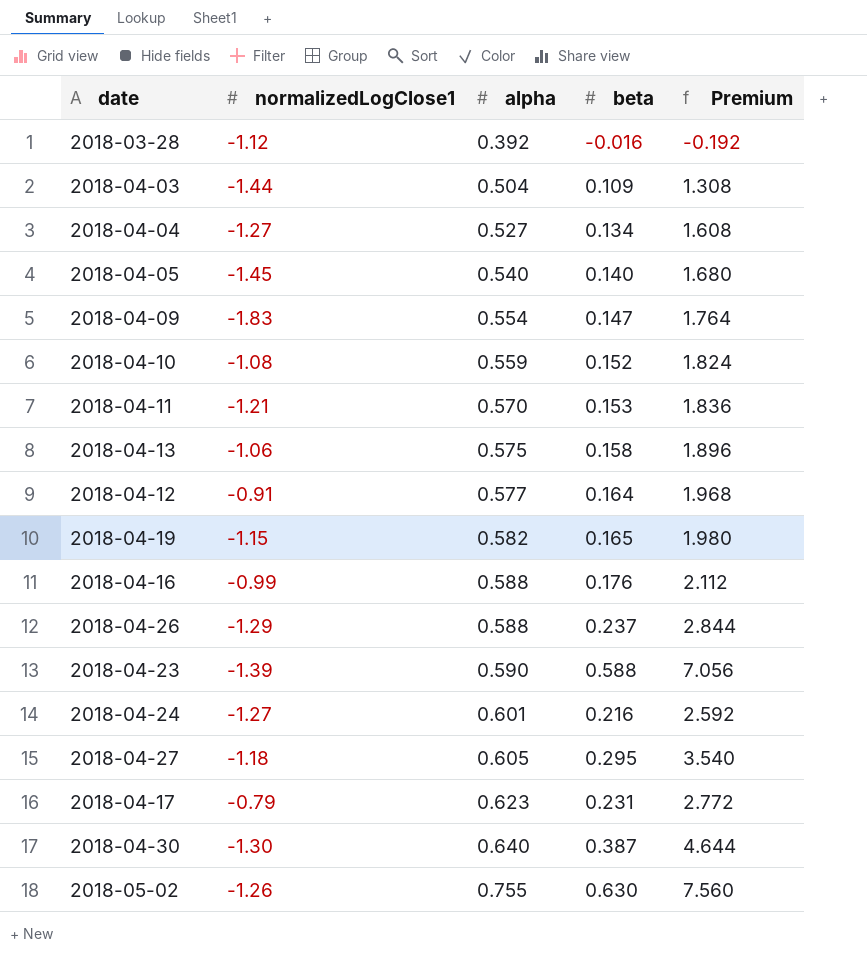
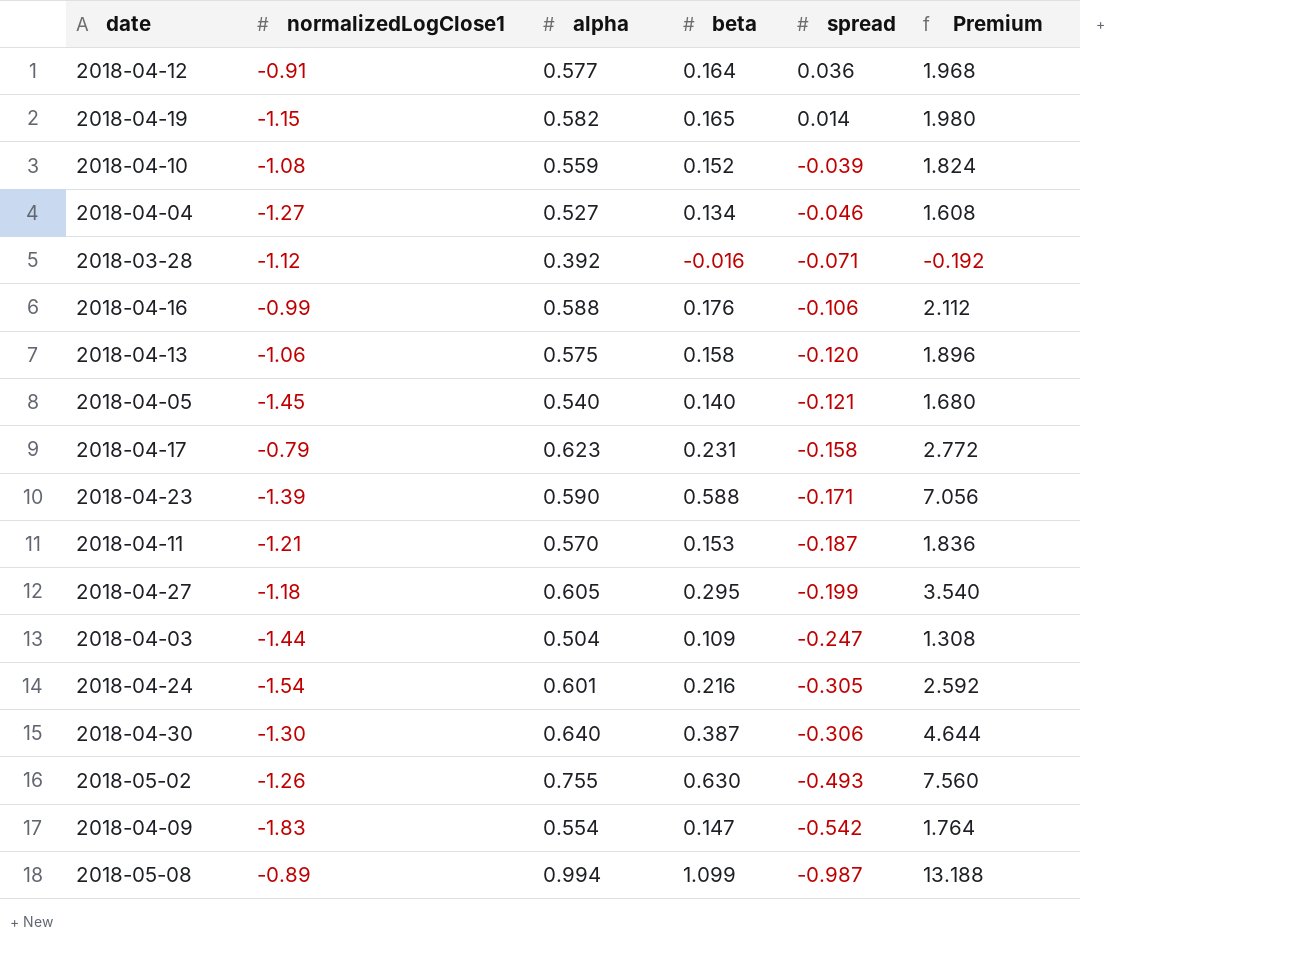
row order: alpha ascending -> spread descending
column spread | position: none -> 5
row 2018-04-26: -1.29 | 0.588 | 0.237 | 2.844 -> none
2018-04-24 | normalizedLogClose1: -1.27 -> -1.54
row 2018-05-08: none -> -0.89 | 0.994 | 1.099 | -0.987 | 13.188

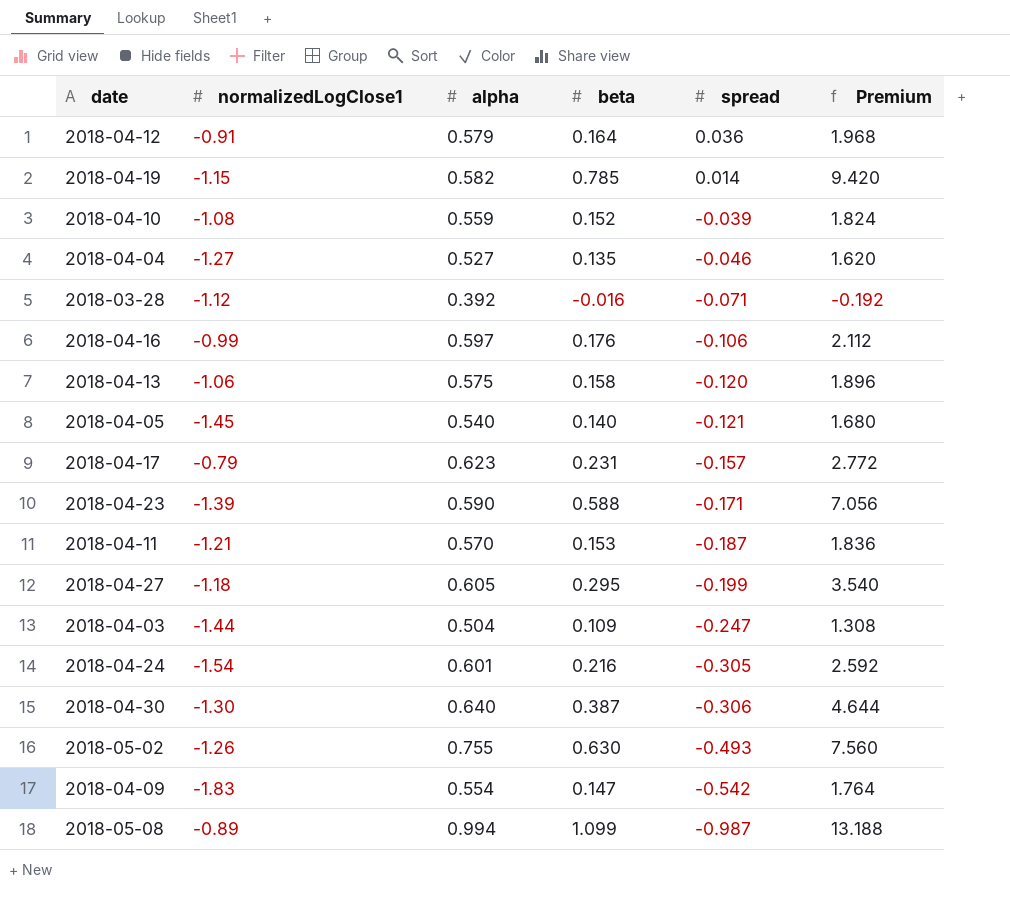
2018-04-12 | alpha: 0.577 -> 0.579
2018-04-19 | beta: 0.165 -> 0.785
2018-04-19 | Premium: 1.980 -> 9.420
2018-04-04 | beta: 0.134 -> 0.135
2018-04-04 | Premium: 1.608 -> 1.620
2018-04-16 | alpha: 0.588 -> 0.597
2018-04-17 | spread: -0.158 -> -0.157

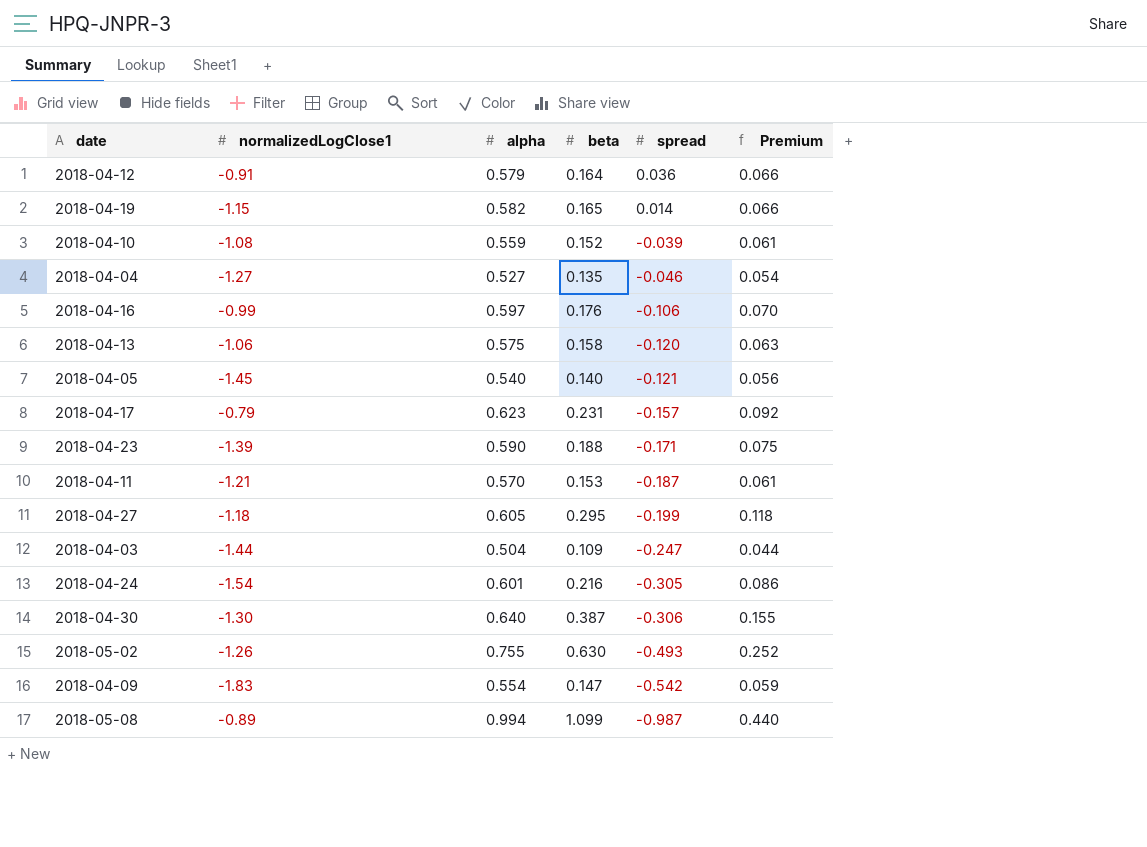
column Premium | formula: [beta] * 12 -> [beta] * 0.4
row 2018-03-28: -1.12 | 0.392 | -0.016 | -0.071 | -0.192 -> none
2018-04-19 | beta: 0.785 -> 0.165
2018-04-23 | beta: 0.588 -> 0.188

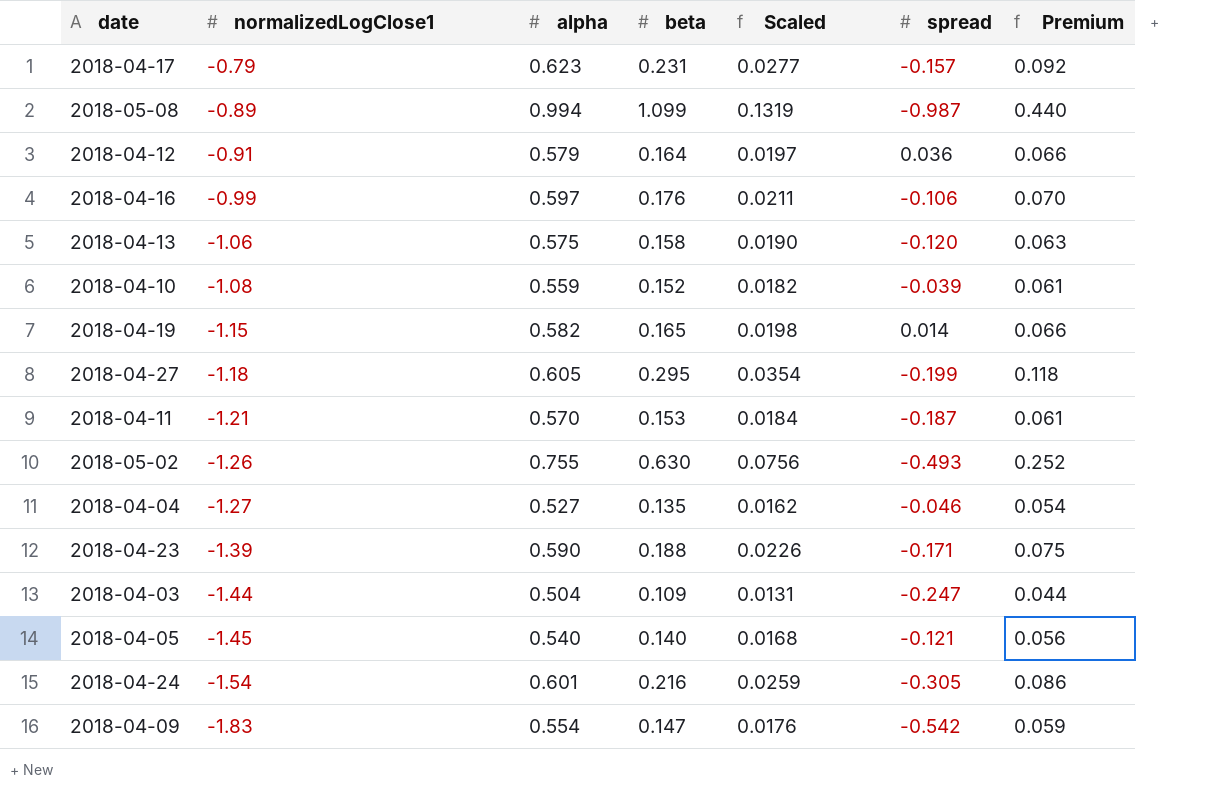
row order: spread descending -> normalizedLogClose1 descending
column Scaled | formula: none -> [beta] * 0.12
row 2018-04-30: -1.30 | 0.640 | 0.387 | -0.306 | 0.155 -> none

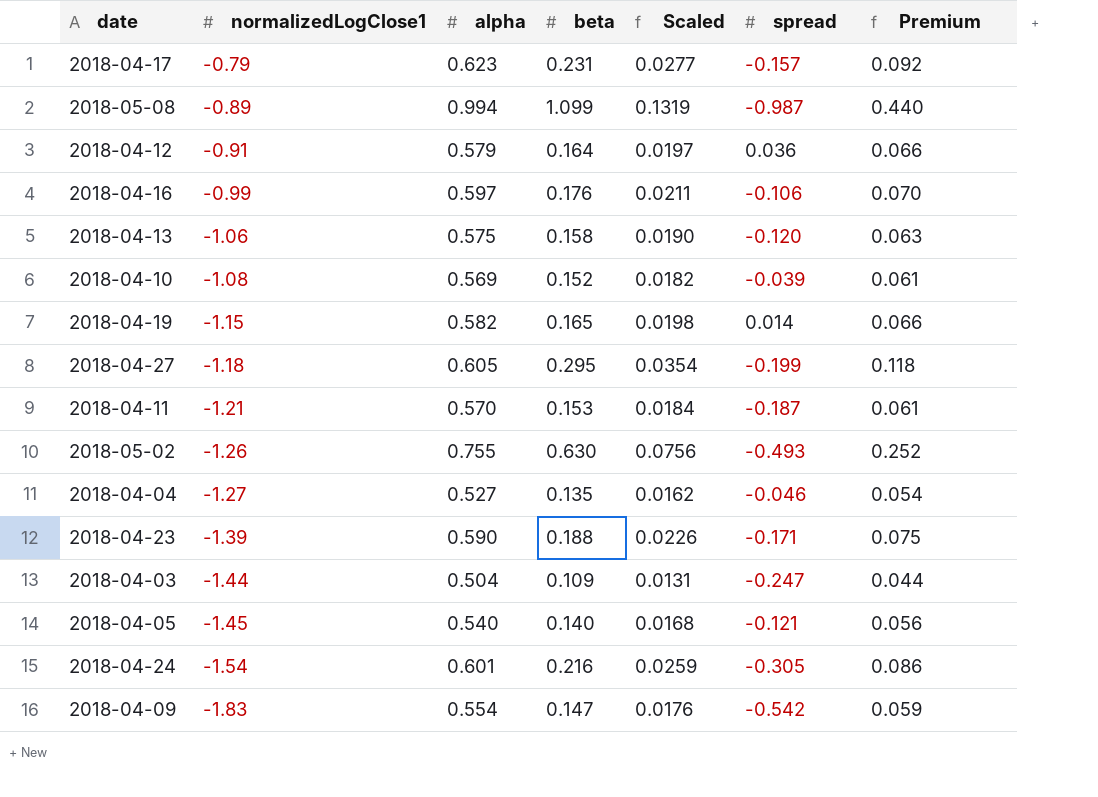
2018-04-10 | alpha: 0.559 -> 0.569

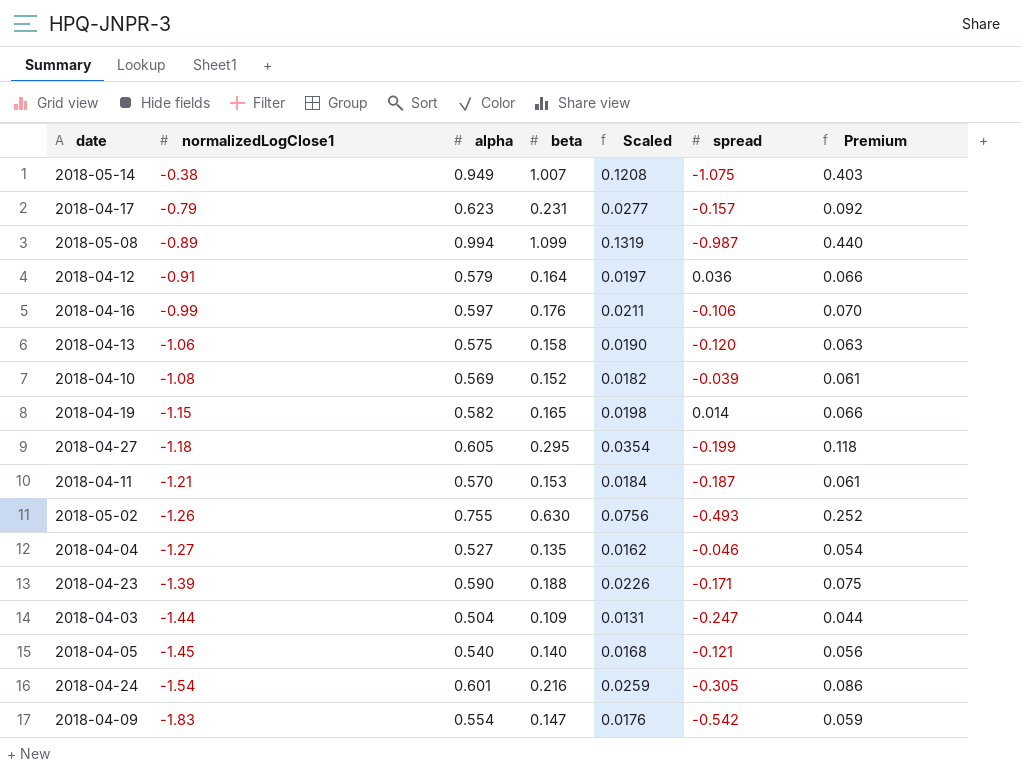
row 2018-05-14: none -> -0.38 | 0.949 | 1.007 | 0.1208 | -1.075 | 0.403

